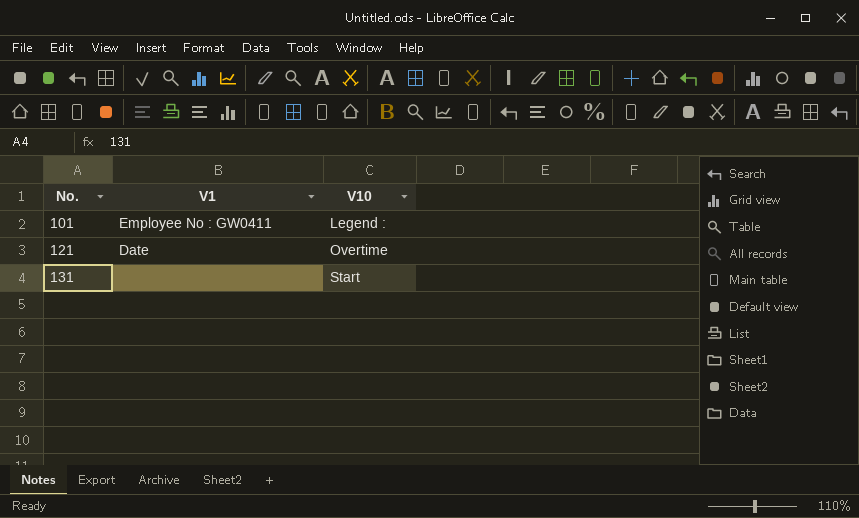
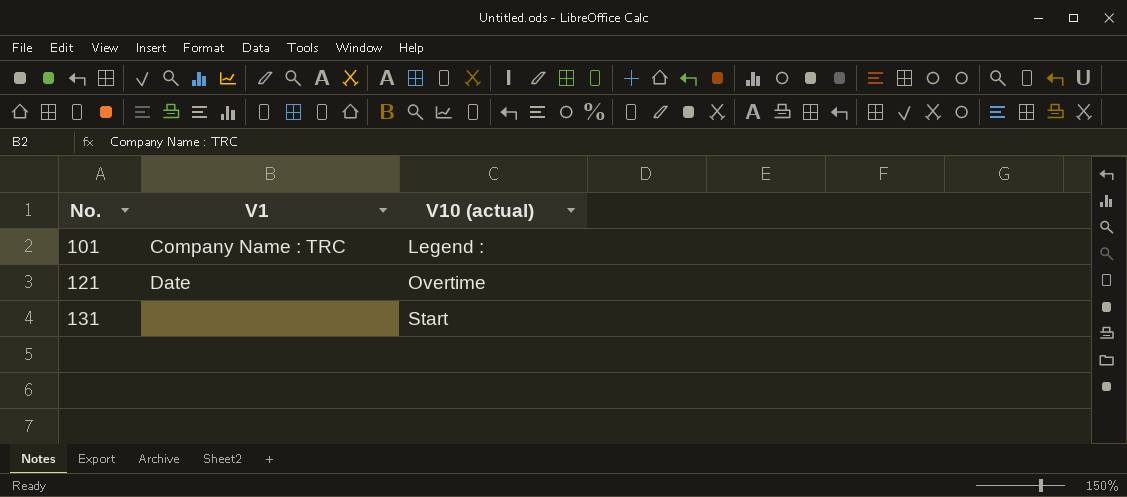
column name: V10 -> V10 (actual)
101 | V1: Employee No : GW0411 -> Company Name : TRC

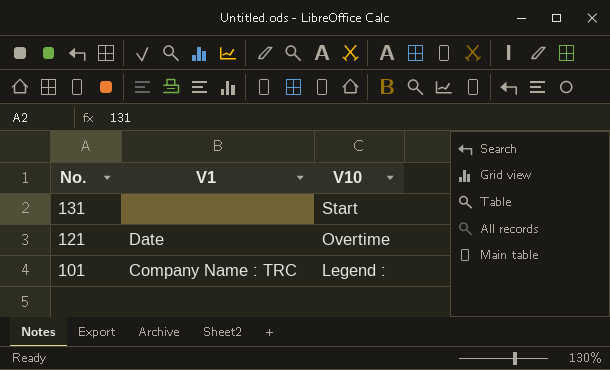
row order: No. ascending -> No. descending
column name: V10 (actual) -> V10

